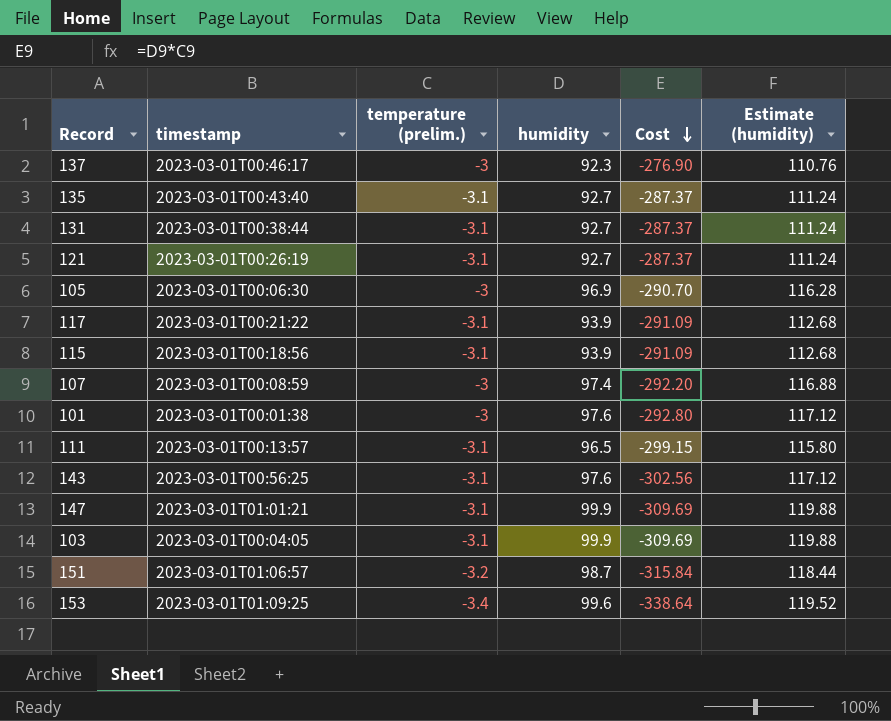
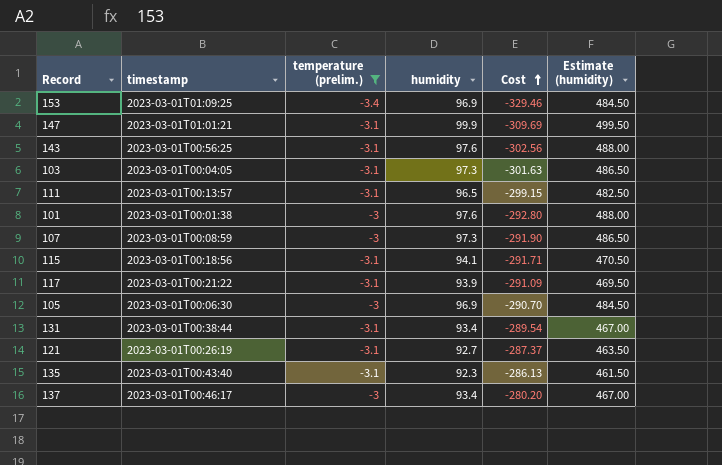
filter: none -> temperature (prelim.) != -3.2
row order: Cost descending -> Cost ascending
column Estimate (humidity) | formula: [humidity] * 1.2 -> [humidity] * 5
153 | humidity: 99.6 -> 96.9
153 | Cost: -338.64 -> -329.46
103 | humidity: 99.9 -> 97.3
103 | Cost: -309.69 -> -301.63
107 | humidity: 97.4 -> 97.3
107 | Cost: -292.20 -> -291.90
115 | humidity: 93.9 -> 94.1
115 | Cost: -291.09 -> -291.71
131 | humidity: 92.7 -> 93.4
131 | Cost: -287.37 -> -289.54
135 | humidity: 92.7 -> 92.3
135 | Cost: -287.37 -> -286.13
137 | humidity: 92.3 -> 93.4
137 | Cost: -276.90 -> -280.20

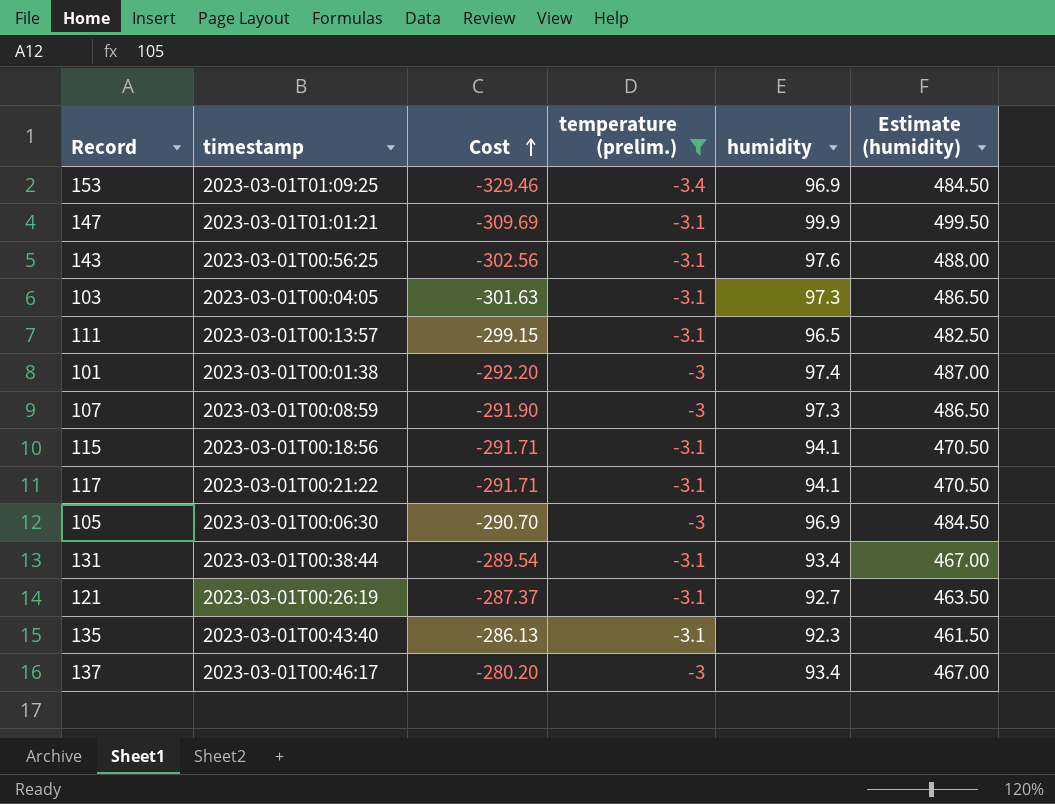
column Cost | position: 5 -> 3
101 | Cost: -292.80 -> -292.20
101 | humidity: 97.6 -> 97.4
101 | Estimate (humidity): 488.00 -> 487.00
117 | Cost: -291.09 -> -291.71
117 | humidity: 93.9 -> 94.1
117 | Estimate (humidity): 469.50 -> 470.50

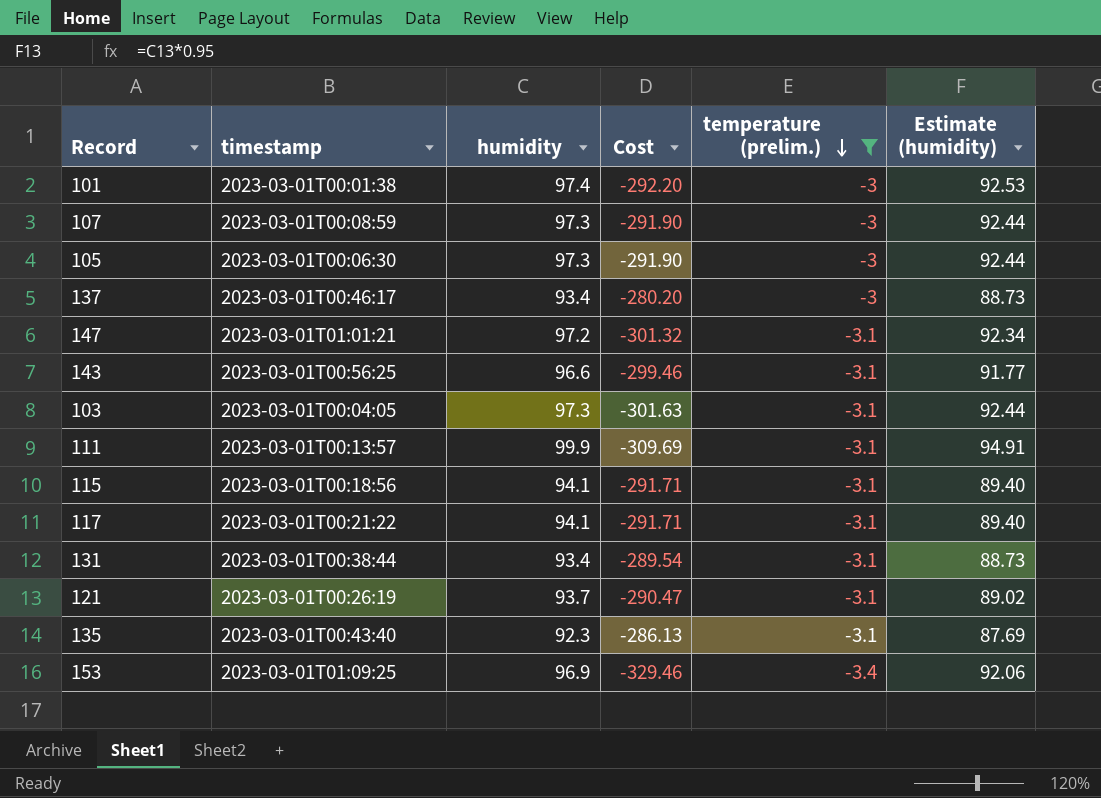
row order: Cost ascending -> temperature (prelim.) descending
column humidity | position: 5 -> 3
column Estimate (humidity) | formula: [humidity] * 5 -> [humidity] * 0.95
105 | humidity: 96.9 -> 97.3
105 | Cost: -290.70 -> -291.90
147 | humidity: 99.9 -> 97.2
147 | Cost: -309.69 -> -301.32
143 | humidity: 97.6 -> 96.6
143 | Cost: -302.56 -> -299.46
111 | humidity: 96.5 -> 99.9
111 | Cost: -299.15 -> -309.69
121 | humidity: 92.7 -> 93.7
121 | Cost: -287.37 -> -290.47

